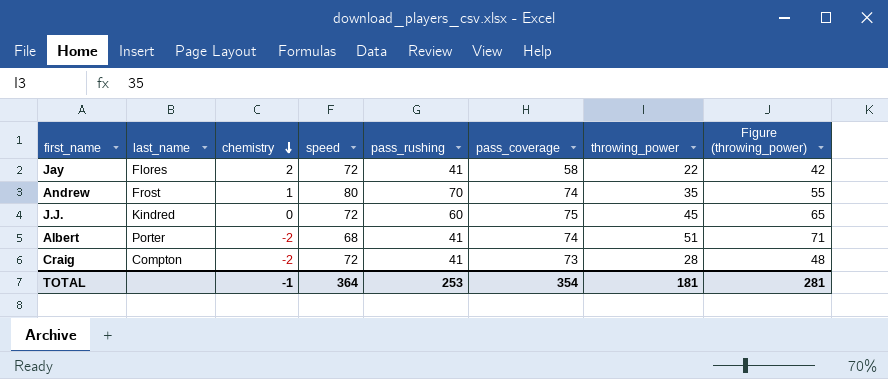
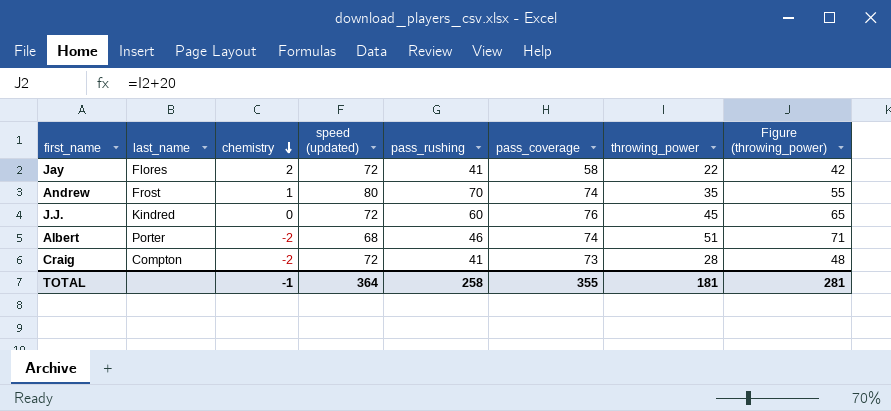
column name: speed -> speed (updated)
J.J. | pass_coverage: 75 -> 76
Albert | pass_rushing: 41 -> 46
TOTAL | pass_rushing: 253 -> 258
TOTAL | pass_coverage: 354 -> 355

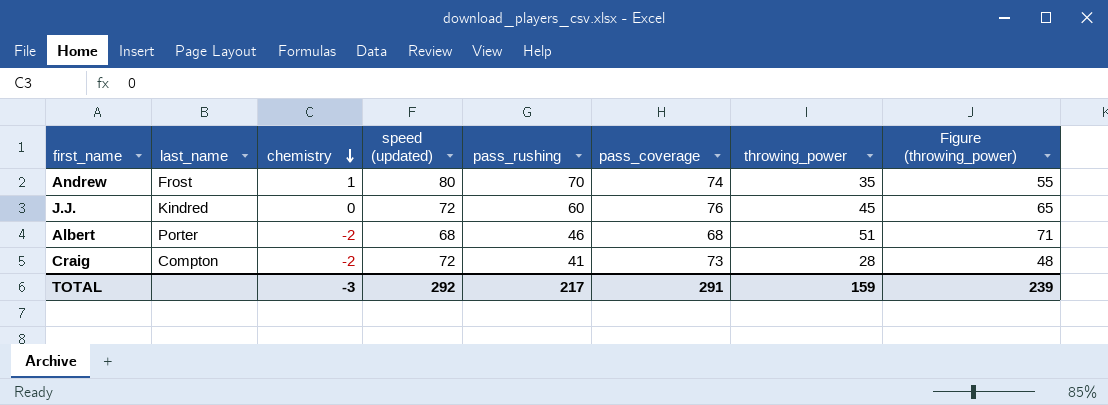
row Jay: Flores | 2 | 72 | 41 | 58 | 22 | 42 -> none
Albert | pass_coverage: 74 -> 68
TOTAL | chemistry: -1 -> -3
TOTAL | speed (updated): 364 -> 292
TOTAL | pass_rushing: 258 -> 217
TOTAL | pass_coverage: 355 -> 291
TOTAL | throwing_power: 181 -> 159
TOTAL | Figure (throwing_power): 281 -> 239

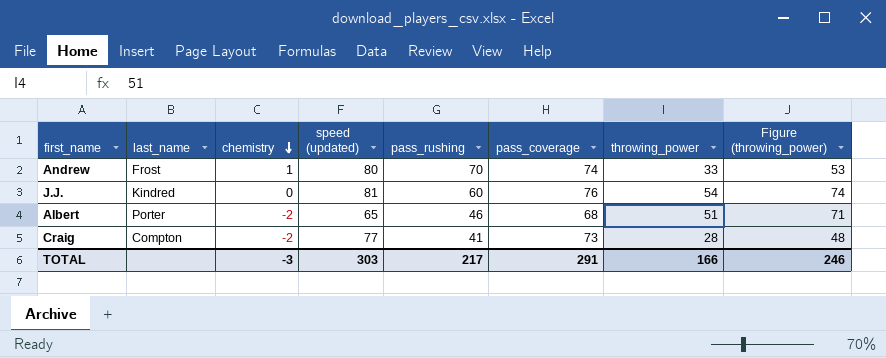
Andrew | throwing_power: 35 -> 33
Andrew | Figure (throwing_power): 55 -> 53
J.J. | speed (updated): 72 -> 81
J.J. | throwing_power: 45 -> 54
J.J. | Figure (throwing_power): 65 -> 74
Albert | speed (updated): 68 -> 65
Craig | speed (updated): 72 -> 77
TOTAL | speed (updated): 292 -> 303
TOTAL | throwing_power: 159 -> 166
TOTAL | Figure (throwing_power): 239 -> 246

